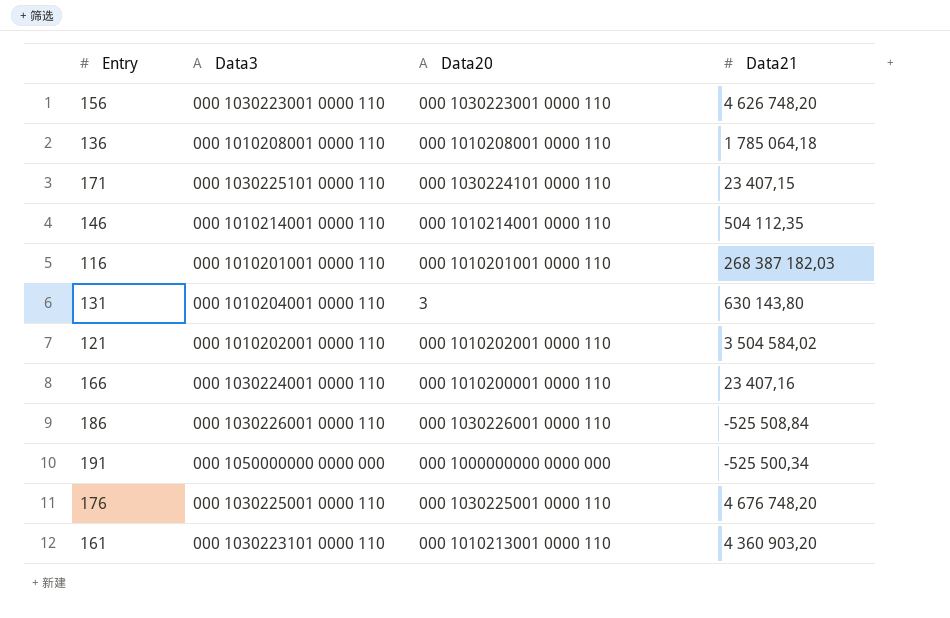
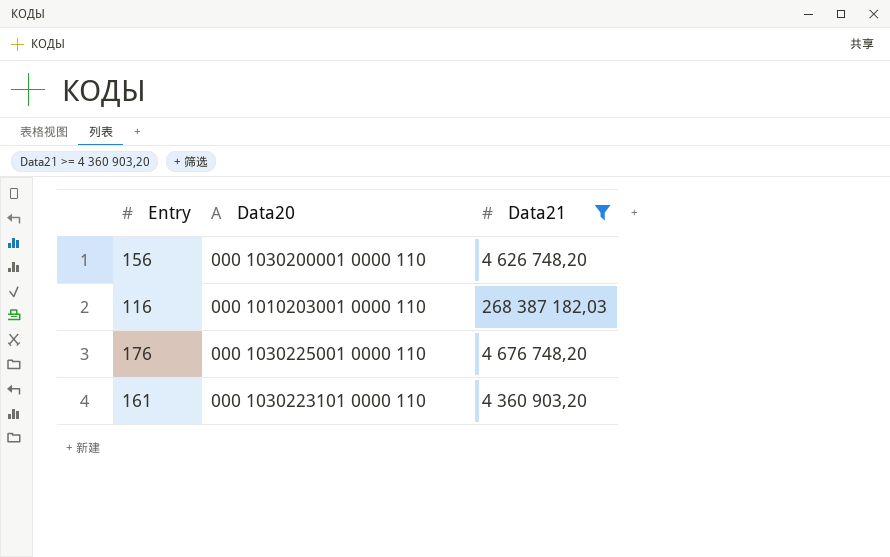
filter: none -> Data21 >= 4 360 903,20
column Data3 | position: 2 -> none
156 | Data20: 000 1030223001 0000 110 -> 000 1030200001 0000 110
116 | Data20: 000 1010201001 0000 110 -> 000 1010203001 0000 110
161 | Data20: 000 1010213001 0000 110 -> 000 1030223101 0000 110

